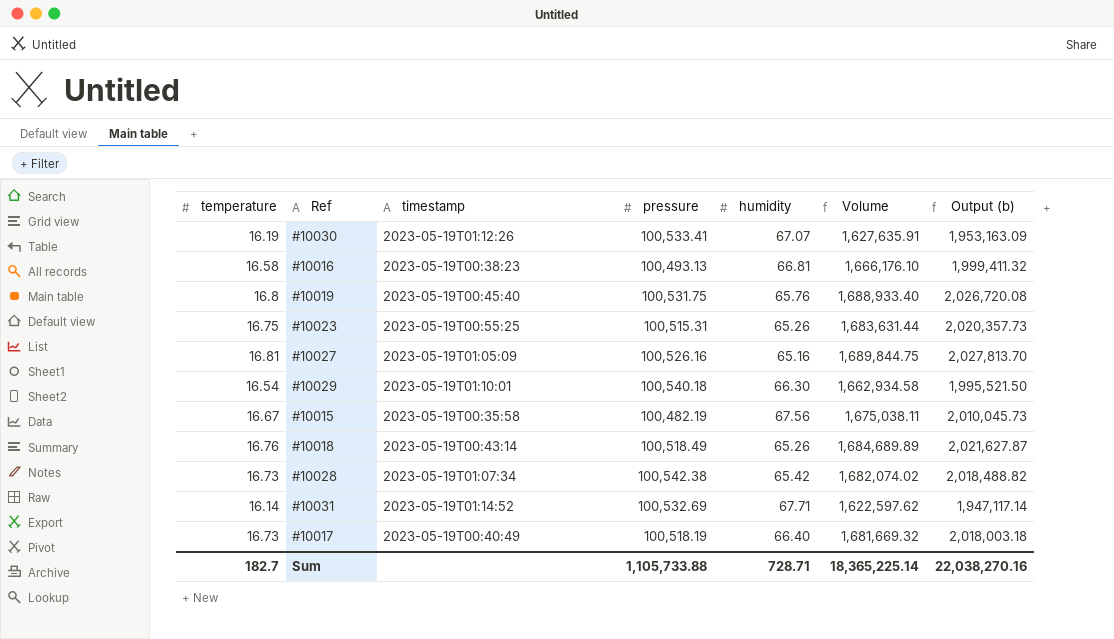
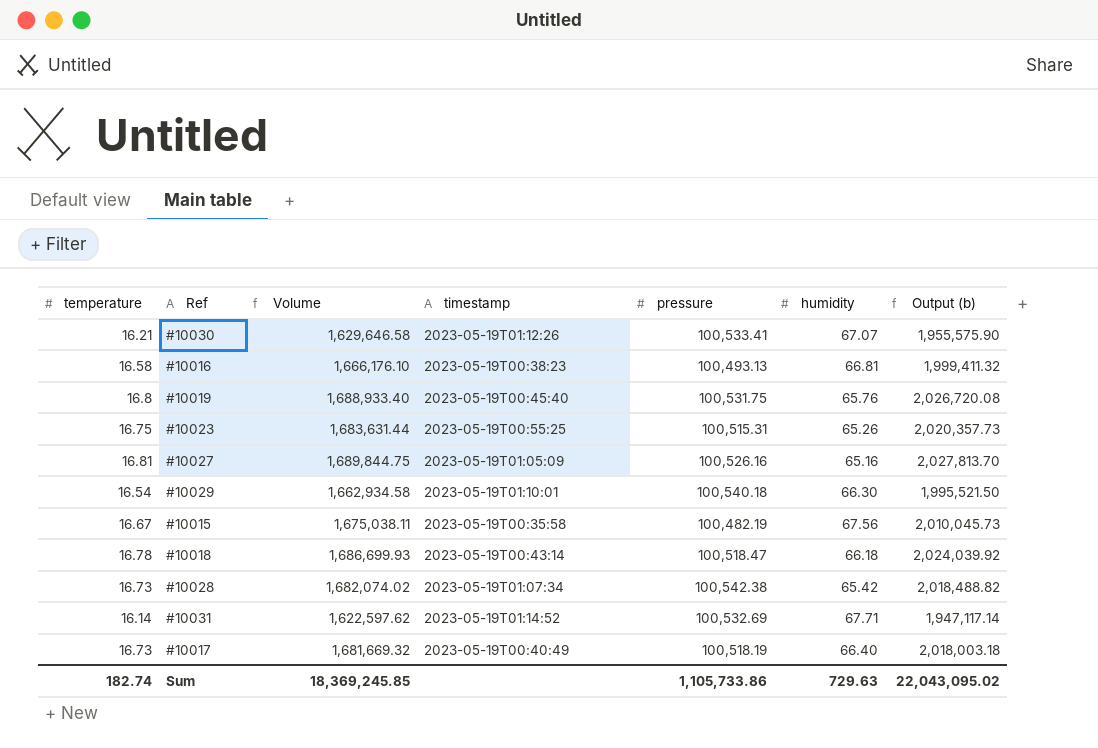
column Volume | position: 6 -> 3
#10030 | temperature: 16.19 -> 16.21
#10030 | Volume: 1,627,635.91 -> 1,629,646.58
#10030 | Output (b): 1,953,163.09 -> 1,955,575.90
#10018 | temperature: 16.76 -> 16.78
#10018 | Volume: 1,684,689.89 -> 1,686,699.93
#10018 | pressure: 100,518.49 -> 100,518.47
#10018 | humidity: 65.26 -> 66.18
#10018 | Output (b): 2,021,627.87 -> 2,024,039.92
Sum | temperature: 182.7 -> 182.74
Sum | Volume: 18,365,225.14 -> 18,369,245.85
Sum | pressure: 1,105,733.88 -> 1,105,733.86
Sum | humidity: 728.71 -> 729.63
Sum | Output (b): 22,038,270.16 -> 22,043,095.02

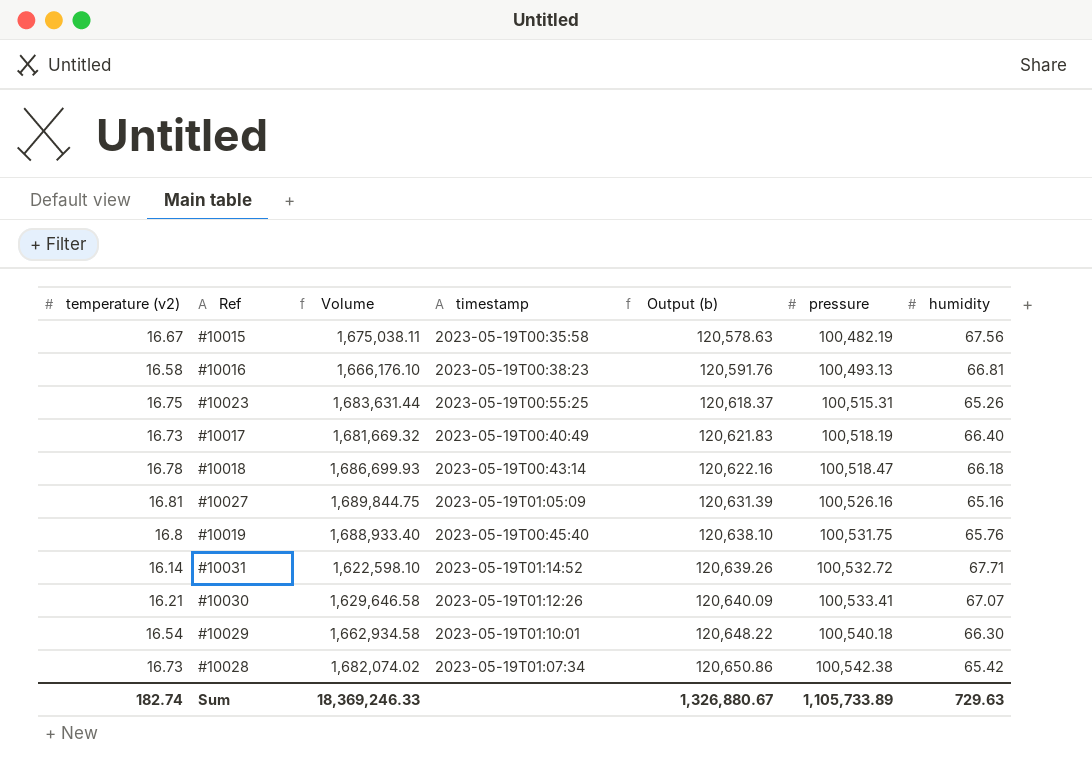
row order: none -> Output (b) ascending
column name: temperature -> temperature (v2)
column Output (b) | formula: [Volume] * 1.2 -> [pressure] * 1.2
column Output (b) | position: 7 -> 5
#10031 | Volume: 1,622,597.62 -> 1,622,598.10
#10031 | pressure: 100,532.69 -> 100,532.72
Sum | Volume: 18,369,245.85 -> 18,369,246.33
Sum | Output (b): 22,043,095.02 -> 1,326,880.67
Sum | pressure: 1,105,733.86 -> 1,105,733.89

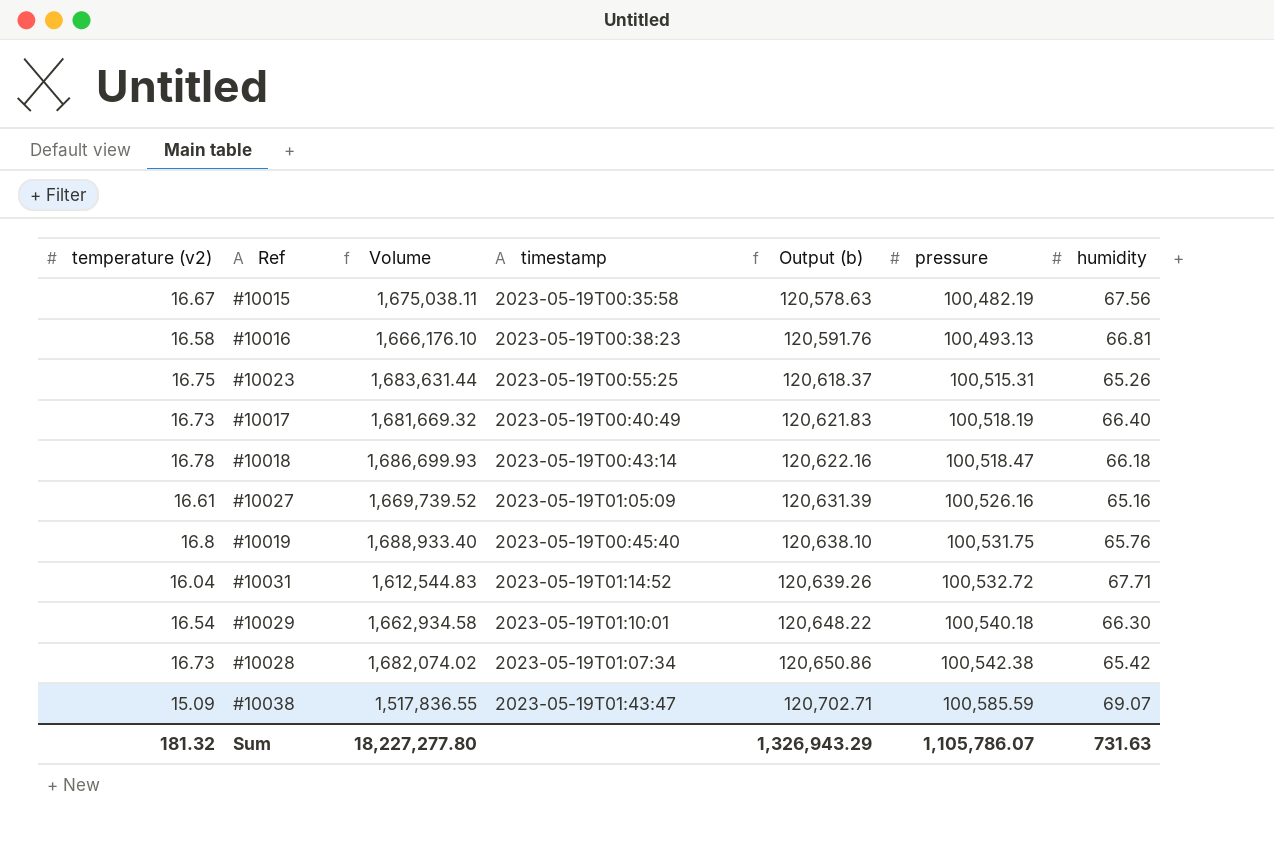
row #10030: 16.21 | 1,629,646.58 | 2023-05-19T01:12:26 | 120,640.09 | 100,533.41 | 67.07 -> none
#10027 | temperature (v2): 16.81 -> 16.61
#10027 | Volume: 1,689,844.75 -> 1,669,739.52
#10031 | temperature (v2): 16.14 -> 16.04
#10031 | Volume: 1,622,598.10 -> 1,612,544.83
row #10038: none -> 15.09 | 1,517,836.55 | 2023-05-19T01:43:47 | 120,702.71 | 100,585.59 | 69.07
Sum | temperature (v2): 182.74 -> 181.32
Sum | Volume: 18,369,246.33 -> 18,227,277.80
Sum | Output (b): 1,326,880.67 -> 1,326,943.29
Sum | pressure: 1,105,733.89 -> 1,105,786.07
Sum | humidity: 729.63 -> 731.63

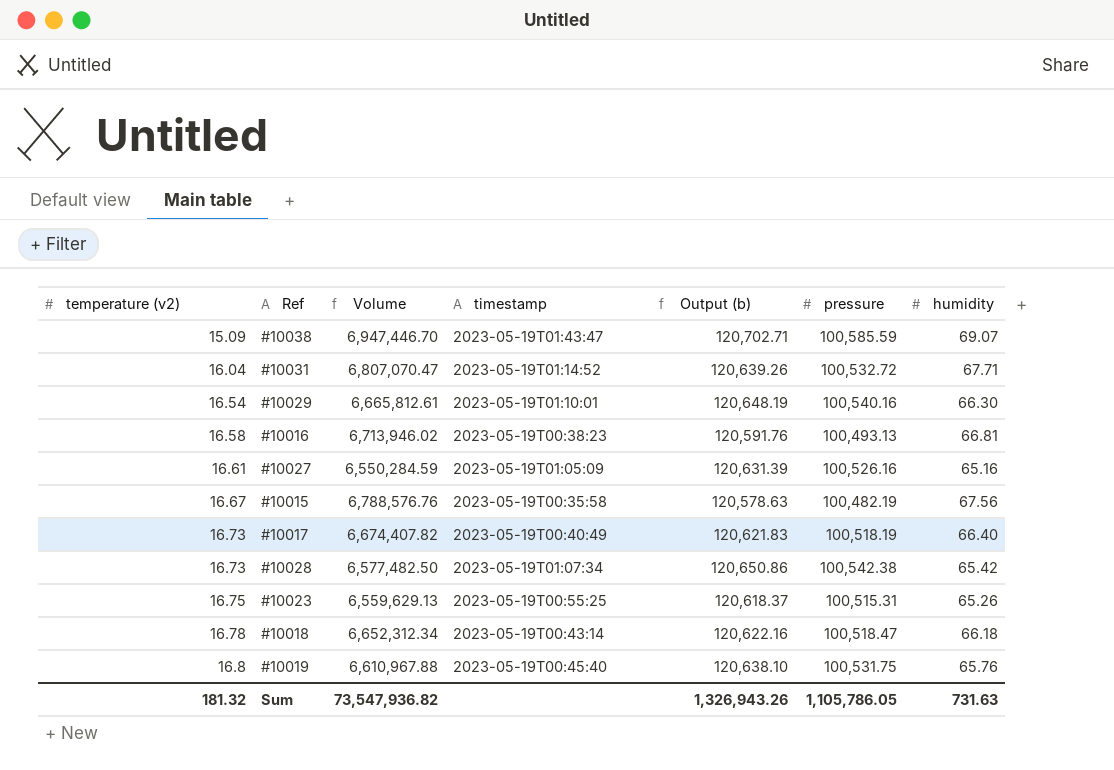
row order: Output (b) ascending -> temperature (v2) ascending
column Volume | formula: [temperature (v2)] * [pressure] -> [pressure] * [humidity]
#10029 | Output (b): 120,648.22 -> 120,648.19
#10029 | pressure: 100,540.18 -> 100,540.16
Sum | Volume: 18,227,277.80 -> 73,547,936.82
Sum | Output (b): 1,326,943.29 -> 1,326,943.26
Sum | pressure: 1,105,786.07 -> 1,105,786.05

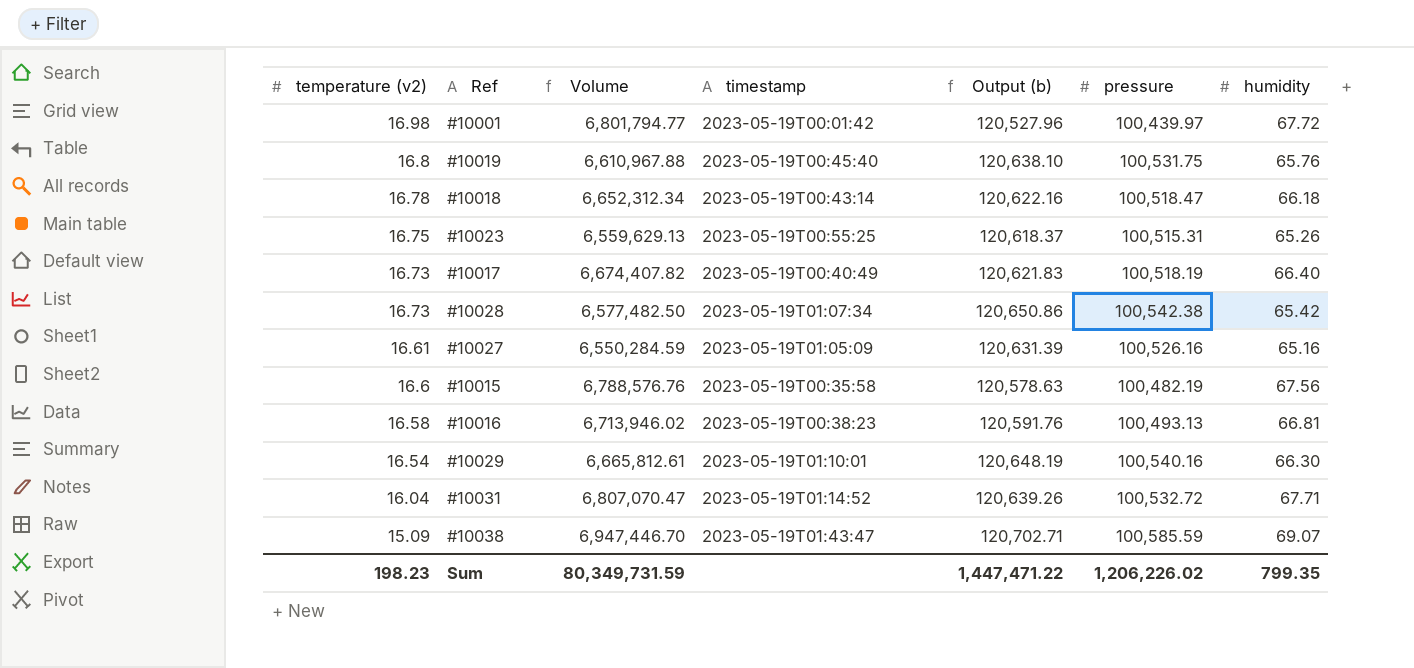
row order: temperature (v2) ascending -> temperature (v2) descending
row #10001: none -> 16.98 | 6,801,794.77 | 2023-05-19T00:01:42 | 120,527.96 | 100,439.97 | 67.72
#10015 | temperature (v2): 16.67 -> 16.6
Sum | temperature (v2): 181.32 -> 198.23
Sum | Volume: 73,547,936.82 -> 80,349,731.59
Sum | Output (b): 1,326,943.26 -> 1,447,471.22
Sum | pressure: 1,105,786.05 -> 1,206,226.02
Sum | humidity: 731.63 -> 799.35

